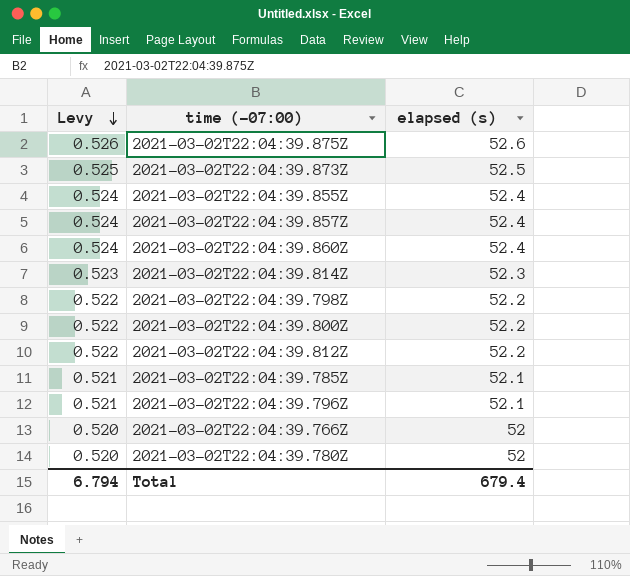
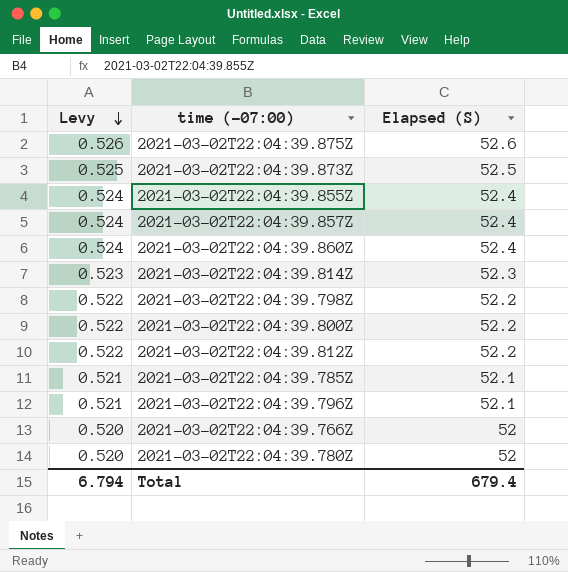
column name: elapsed (s) -> Elapsed (S)

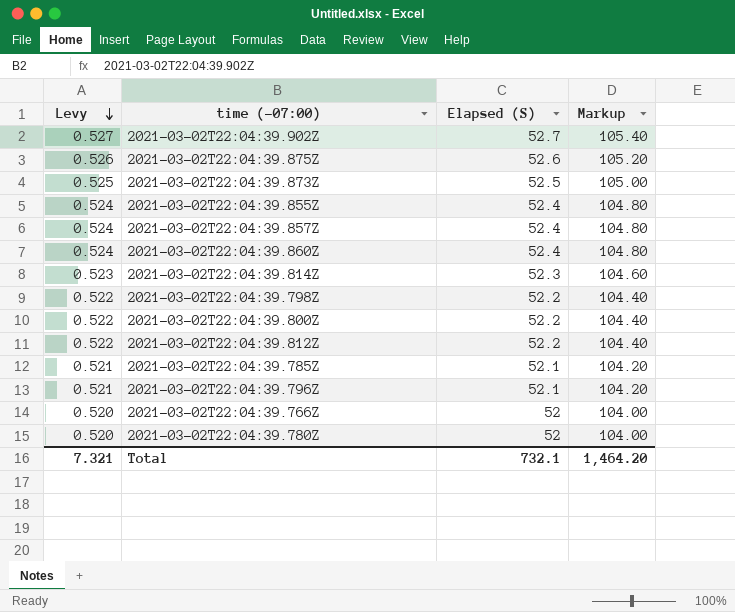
column Markup | formula: none -> [Elapsed (S)] * 2
row 2021-03-02T22:04:39.902Z: none -> 0.527 | 52.7 | 105.40
Total | Levy: 6.794 -> 7.321
Total | Elapsed (S): 679.4 -> 732.1

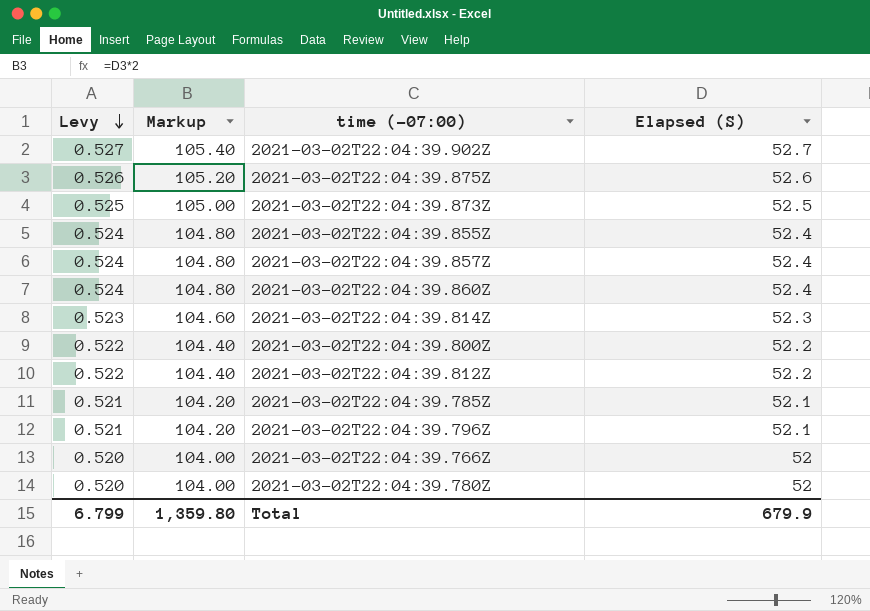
column Markup | position: 4 -> 2
row 2021-03-02T22:04:39.798Z: 0.522 | 52.2 | 104.40 -> none
Total | Levy: 7.321 -> 6.799
Total | Markup: 1,464.20 -> 1,359.80
Total | Elapsed (S): 732.1 -> 679.9

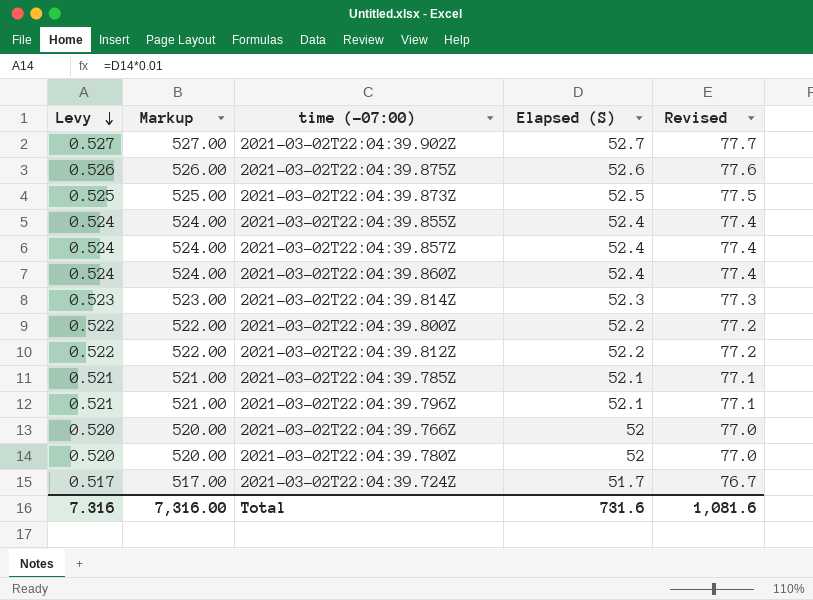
column Markup | formula: [Elapsed (S)] * 2 -> [Elapsed (S)] * 10
column Revised | formula: none -> [Elapsed (S)] + 25
row 2021-03-02T22:04:39.724Z: none -> 0.517 | 517.00 | 51.7 | 76.7
Total | Levy: 6.799 -> 7.316
Total | Markup: 1,359.80 -> 7,316.00
Total | Elapsed (S): 679.9 -> 731.6

